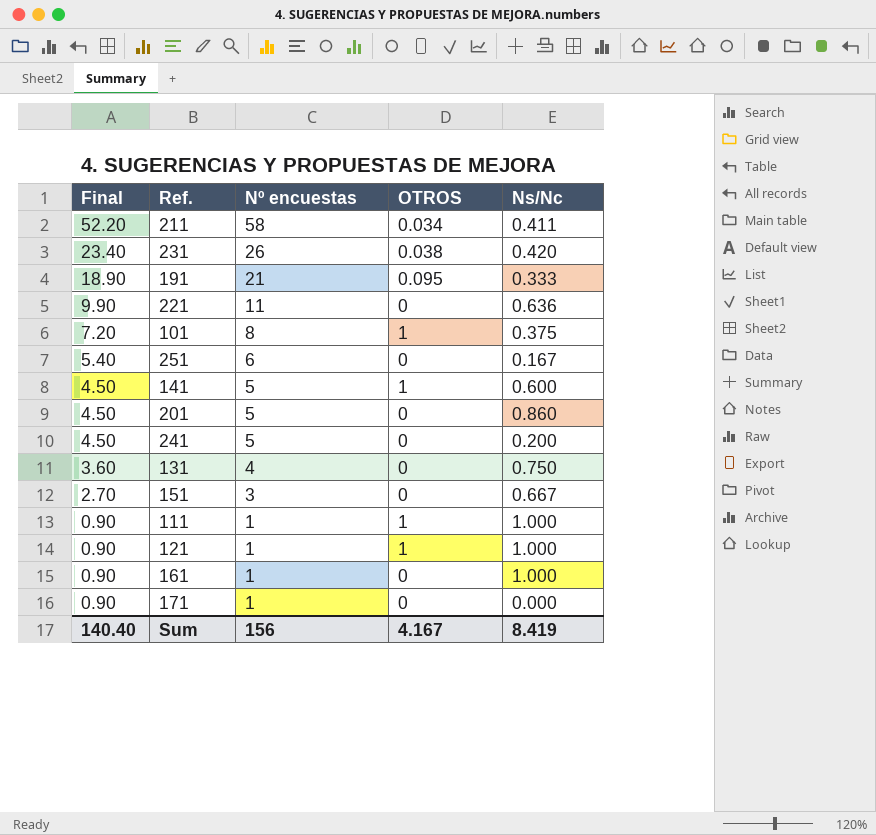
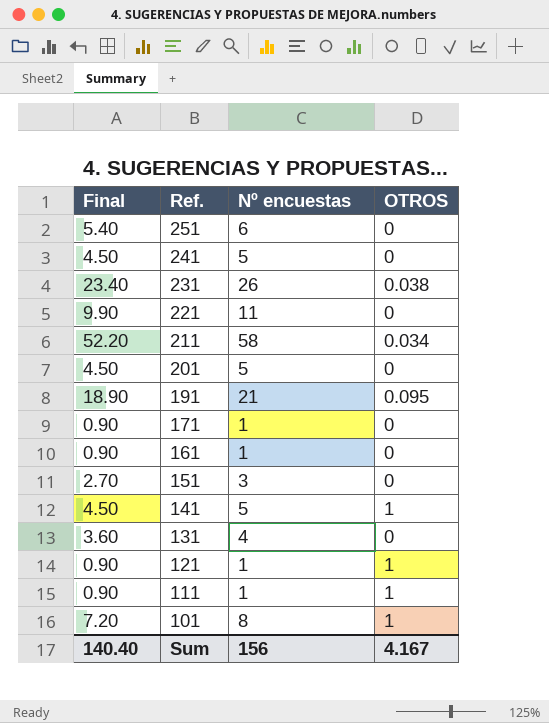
row order: Final descending -> Ref. descending
column Ns/Nc | position: 5 -> none

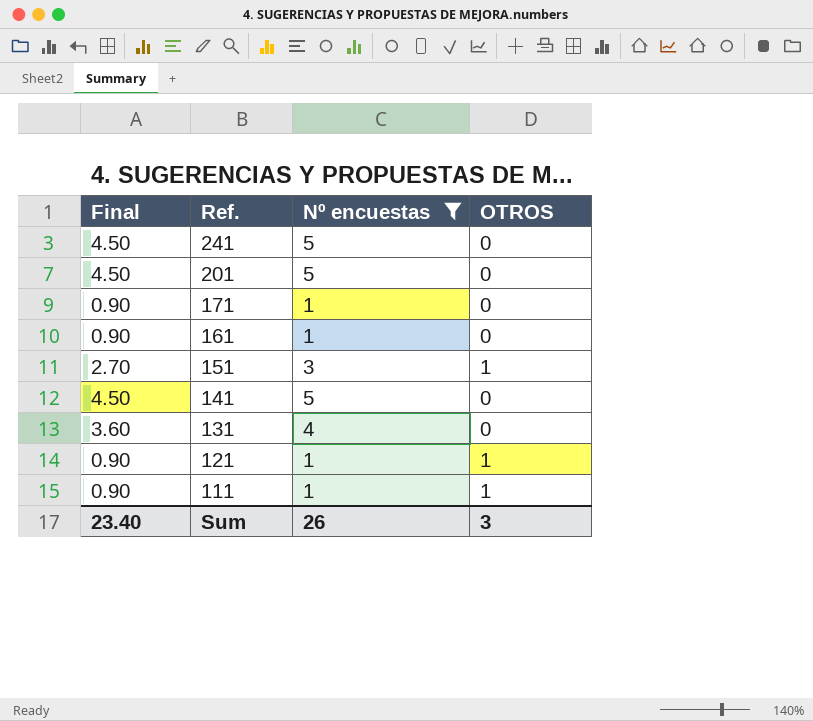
filter: none -> Nº encuestas <= 5
151 | OTROS: 0 -> 1
141 | OTROS: 1 -> 0
Sum | Final: 140.40 -> 23.40
Sum | Nº encuestas: 156 -> 26
Sum | OTROS: 4.167 -> 3

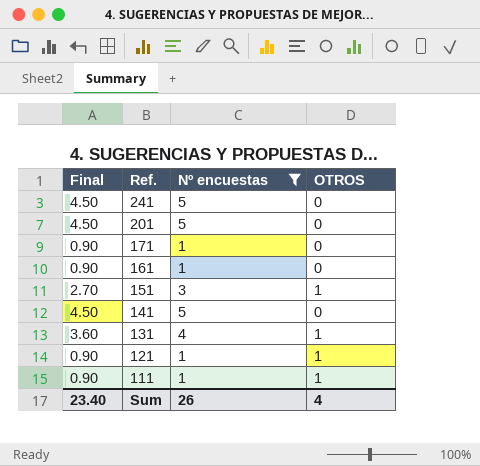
131 | OTROS: 0 -> 1
Sum | OTROS: 3 -> 4

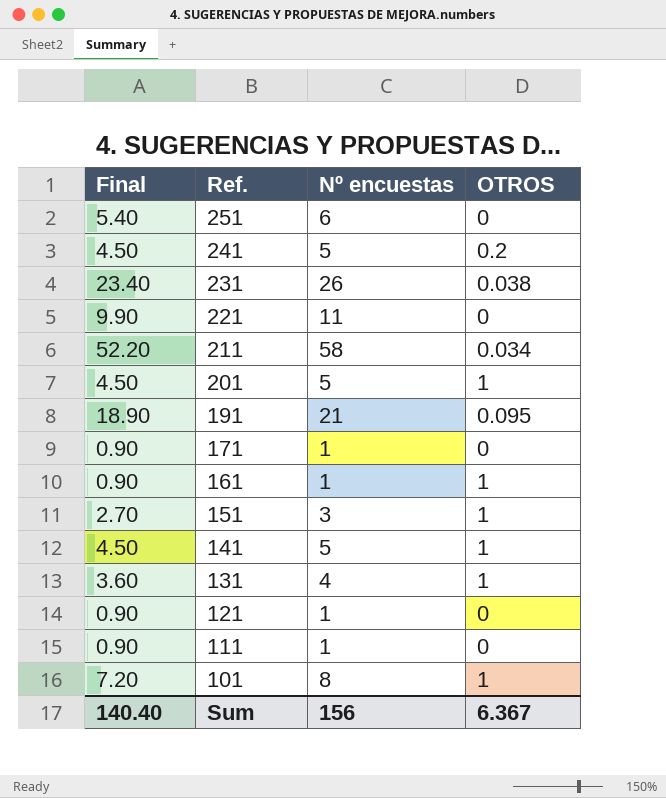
filter: Nº encuestas <= 5 -> none
241 | OTROS: 0 -> 0.2
201 | OTROS: 0 -> 1
161 | OTROS: 0 -> 1
141 | OTROS: 0 -> 1
121 | OTROS: 1 -> 0
111 | OTROS: 1 -> 0
Sum | Final: 23.40 -> 140.40
Sum | Nº encuestas: 26 -> 156
Sum | OTROS: 4 -> 6.367

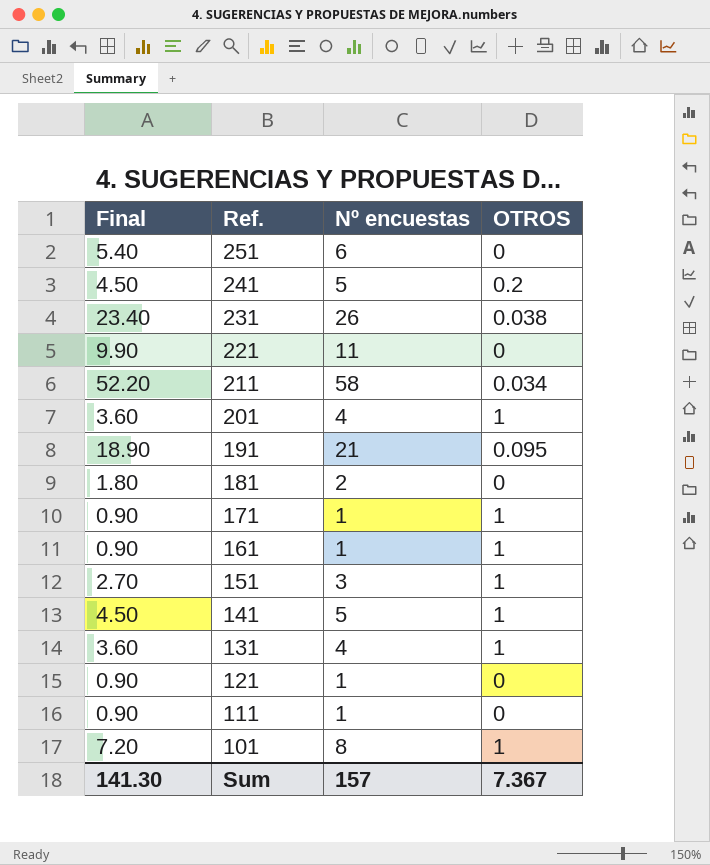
201 | Final: 4.50 -> 3.60
201 | Nº encuestas: 5 -> 4
row 181: none -> 1.80 | 2 | 0
171 | OTROS: 0 -> 1
Sum | Final: 140.40 -> 141.30
Sum | Nº encuestas: 156 -> 157
Sum | OTROS: 6.367 -> 7.367

